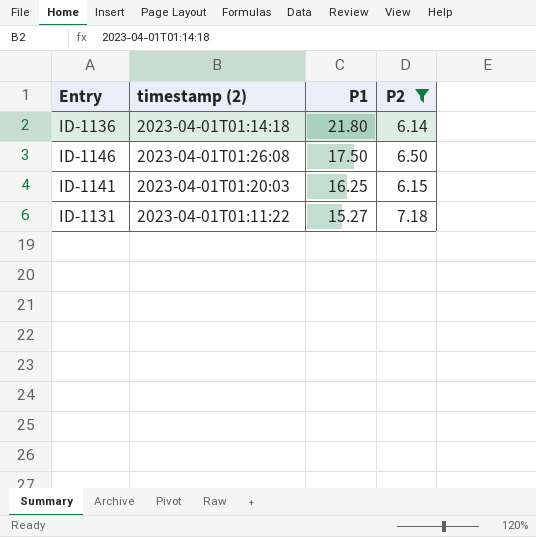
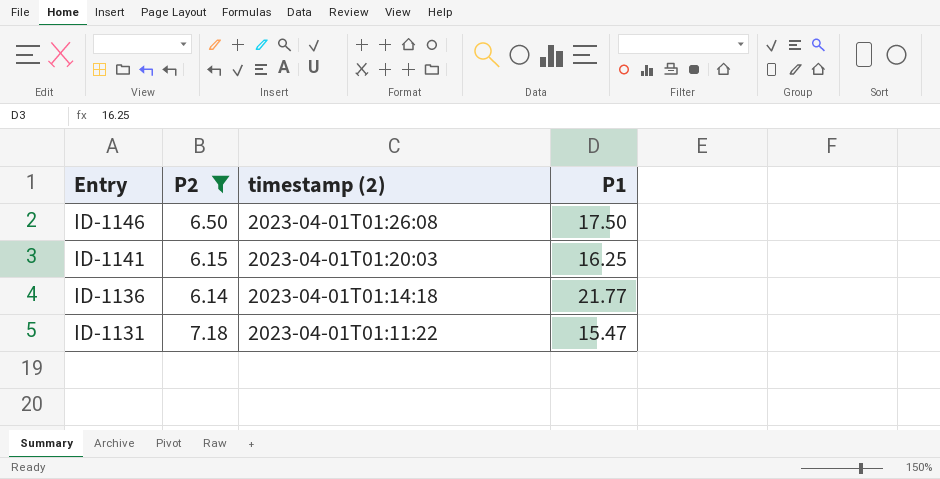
row order: P1 descending -> Entry descending
column P2 | position: 4 -> 2
ID-1136 | P1: 21.80 -> 21.77
ID-1131 | P1: 15.27 -> 15.47

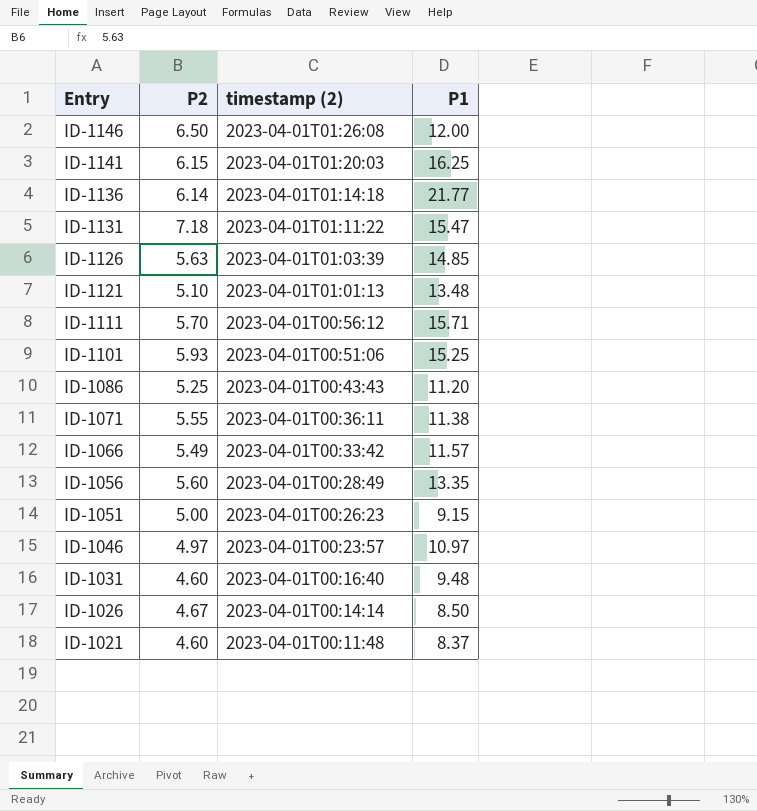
filter: P2 >= 6.14 -> none
ID-1146 | P1: 17.50 -> 12.00

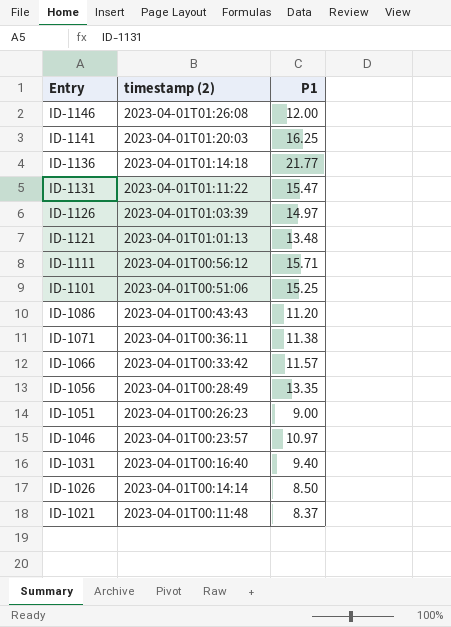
column P2 | position: 2 -> none
ID-1126 | P1: 14.85 -> 14.97
ID-1051 | P1: 9.15 -> 9.00
ID-1031 | P1: 9.48 -> 9.40

